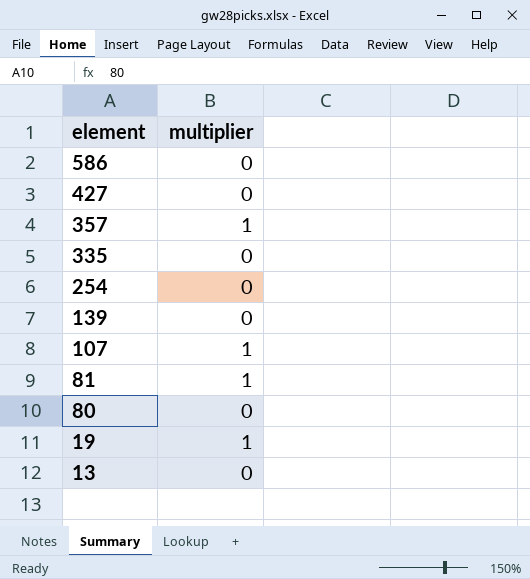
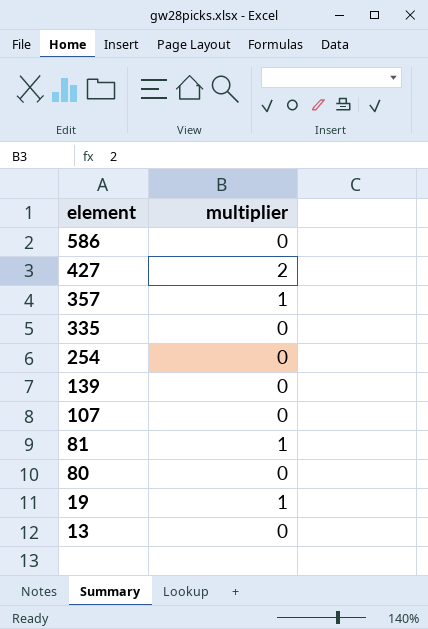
427 | multiplier: 0 -> 2
107 | multiplier: 1 -> 0

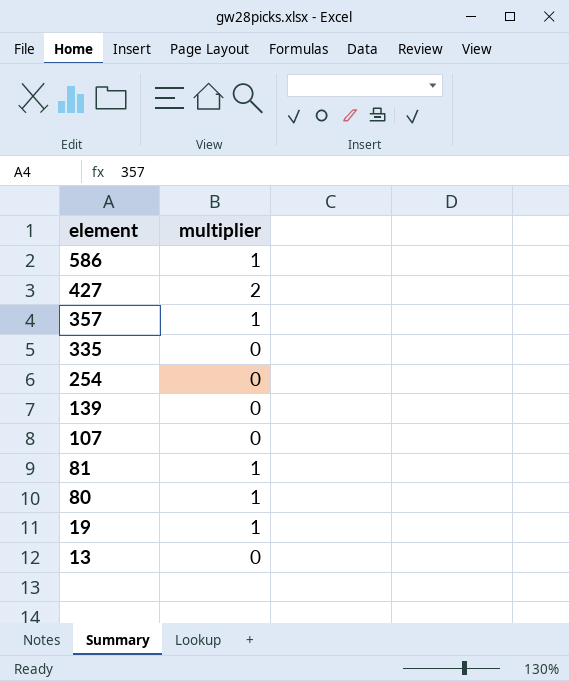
586 | multiplier: 0 -> 1
80 | multiplier: 0 -> 1

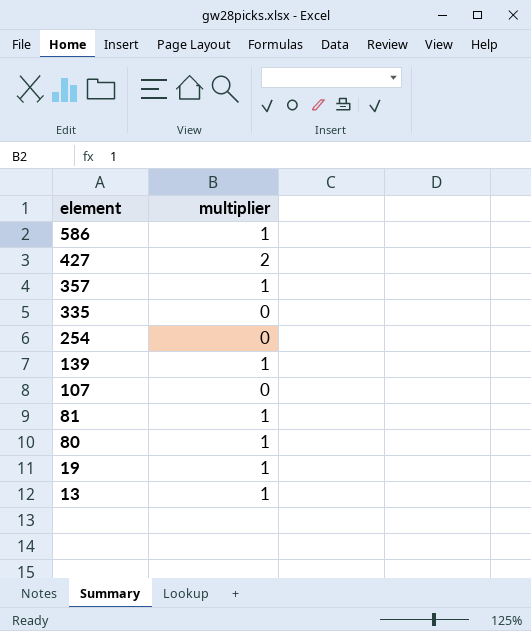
139 | multiplier: 0 -> 1
13 | multiplier: 0 -> 1

